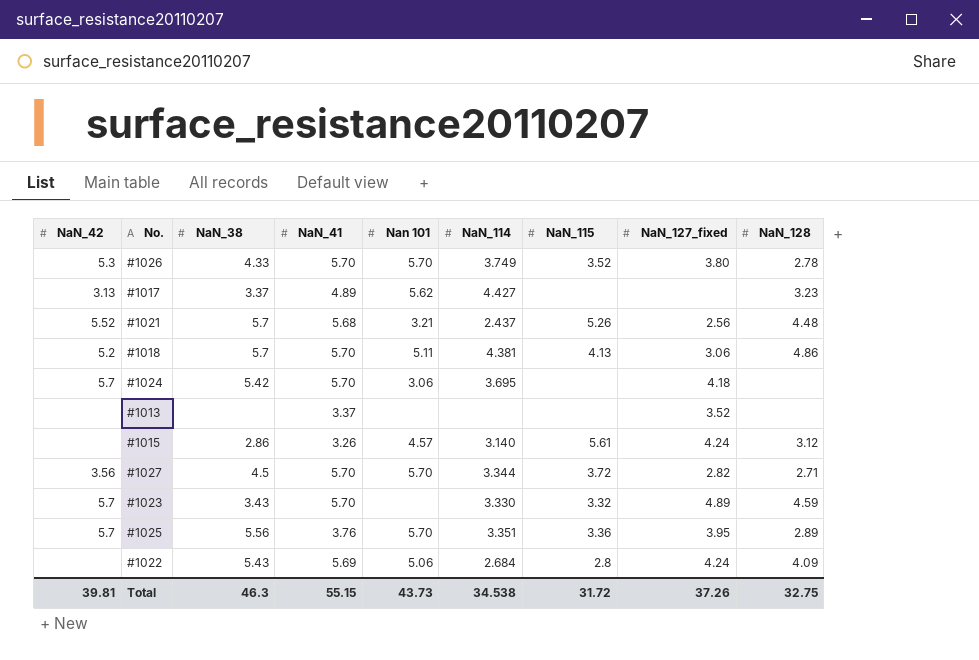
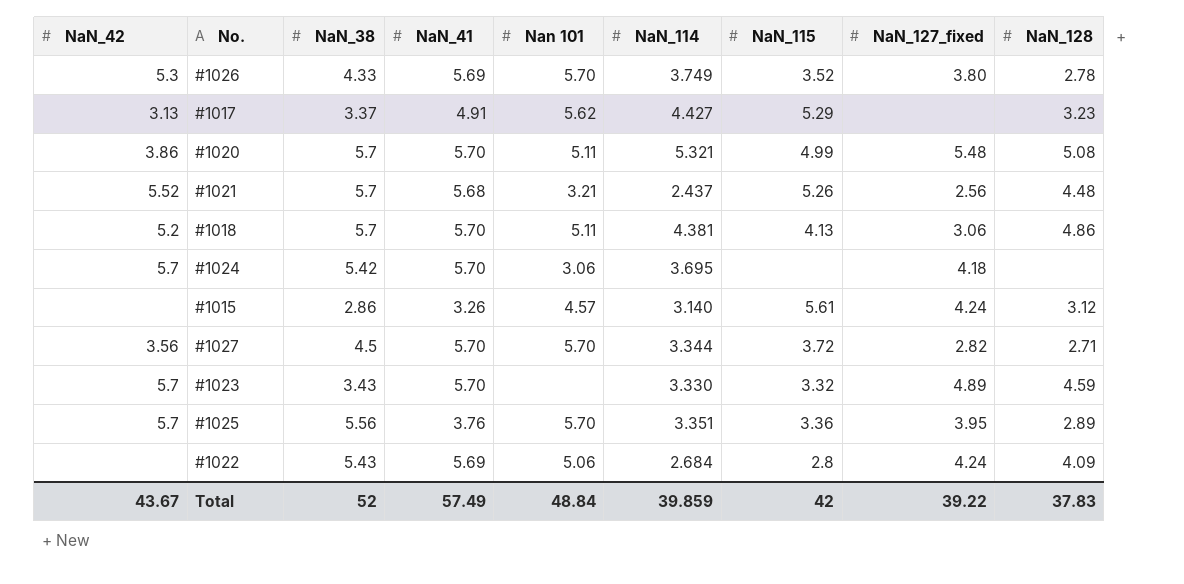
row #1013: none | none | 3.37 | none | none | none | 3.52 | none -> none
#1026 | NaN_41: 5.70 -> 5.69
#1017 | NaN_41: 4.89 -> 4.91
#1017 | NaN_115: none -> 5.29
row #1020: none -> 3.86 | 5.7 | 5.70 | 5.11 | 5.321 | 4.99 | 5.48 | 5.08
Total | NaN_42: 39.81 -> 43.67
Total | NaN_38: 46.3 -> 52
Total | NaN_41: 55.15 -> 57.49
Total | Nan 101: 43.73 -> 48.84
Total | NaN_114: 34.538 -> 39.859
Total | NaN_115: 31.72 -> 42
Total | NaN_127_fixed: 37.26 -> 39.22
Total | NaN_128: 32.75 -> 37.83

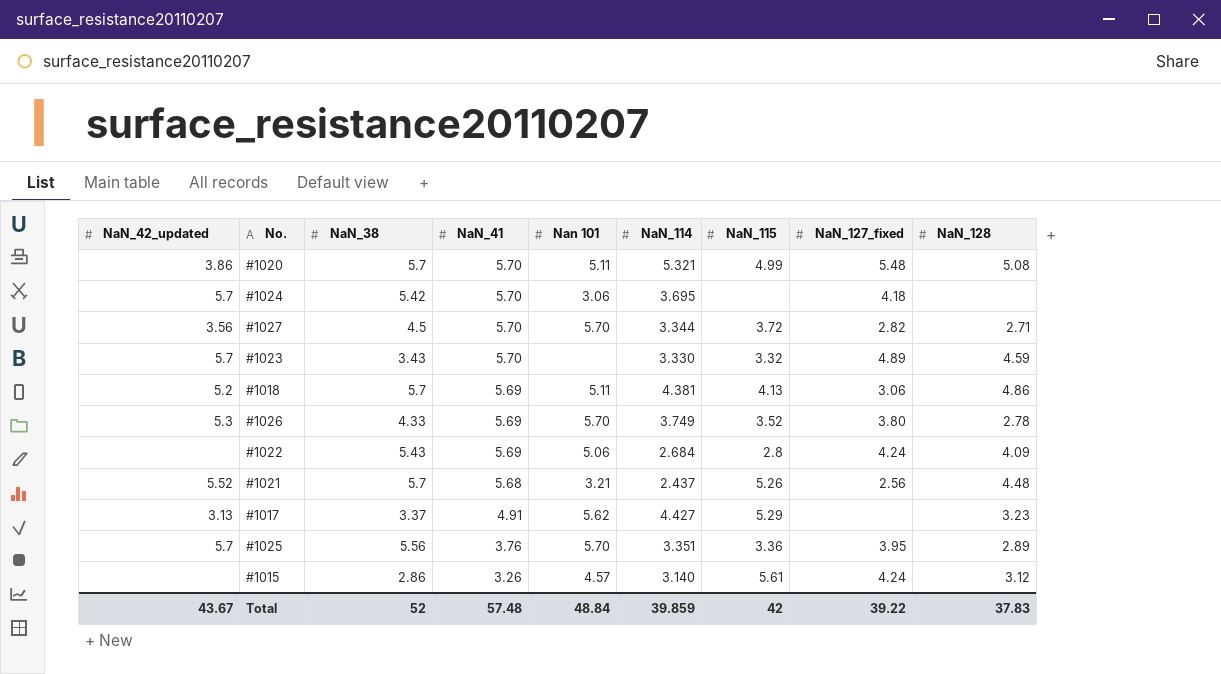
row order: none -> NaN_41 descending
column name: NaN_42 -> NaN_42_updated
#1018 | NaN_41: 5.70 -> 5.69
Total | NaN_41: 57.49 -> 57.48

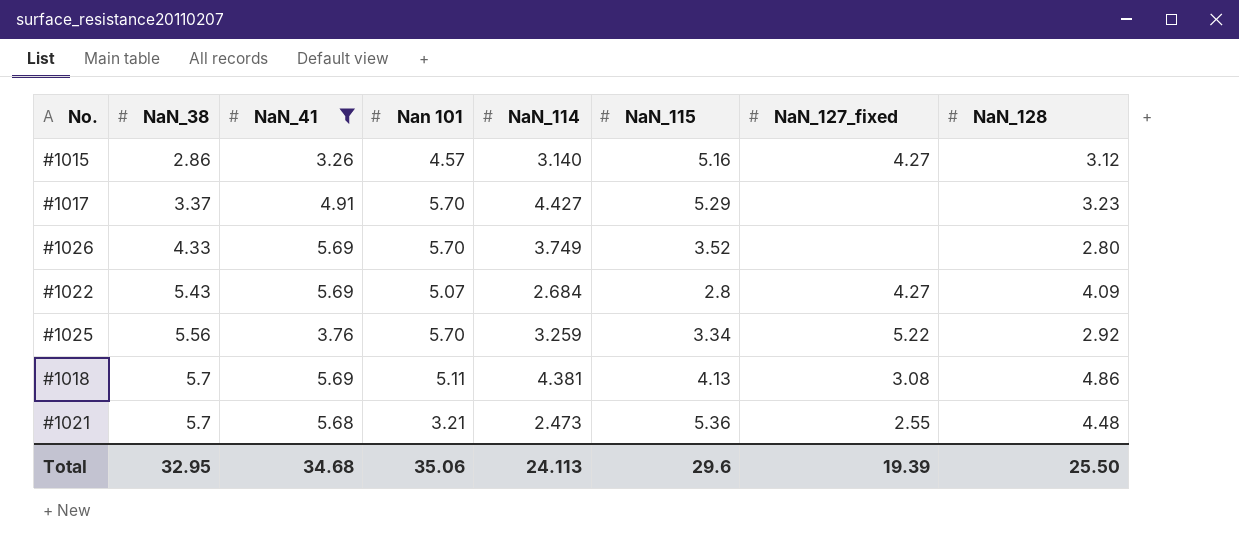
filter: none -> NaN_41 != 5.70
row order: NaN_41 descending -> NaN_38 ascending
column NaN_42_updated | position: 1 -> none
#1015 | NaN_115: 5.61 -> 5.16
#1015 | NaN_127_fixed: 4.24 -> 4.27
#1017 | Nan 101: 5.62 -> 5.70
#1026 | NaN_127_fixed: 3.80 -> none
#1026 | NaN_128: 2.78 -> 2.80
#1022 | Nan 101: 5.06 -> 5.07
#1022 | NaN_127_fixed: 4.24 -> 4.27
#1025 | NaN_114: 3.351 -> 3.259
#1025 | NaN_115: 3.36 -> 3.34
#1025 | NaN_127_fixed: 3.95 -> 5.22
#1025 | NaN_128: 2.89 -> 2.92
#1018 | NaN_127_fixed: 3.06 -> 3.08
#1021 | NaN_114: 2.437 -> 2.473
#1021 | NaN_115: 5.26 -> 5.36
#1021 | NaN_127_fixed: 2.56 -> 2.55
Total | NaN_38: 52 -> 32.95
Total | NaN_41: 57.48 -> 34.68
Total | Nan 101: 48.84 -> 35.06
Total | NaN_114: 39.859 -> 24.113
Total | NaN_115: 42 -> 29.6
Total | NaN_127_fixed: 39.22 -> 19.39
Total | NaN_128: 37.83 -> 25.50

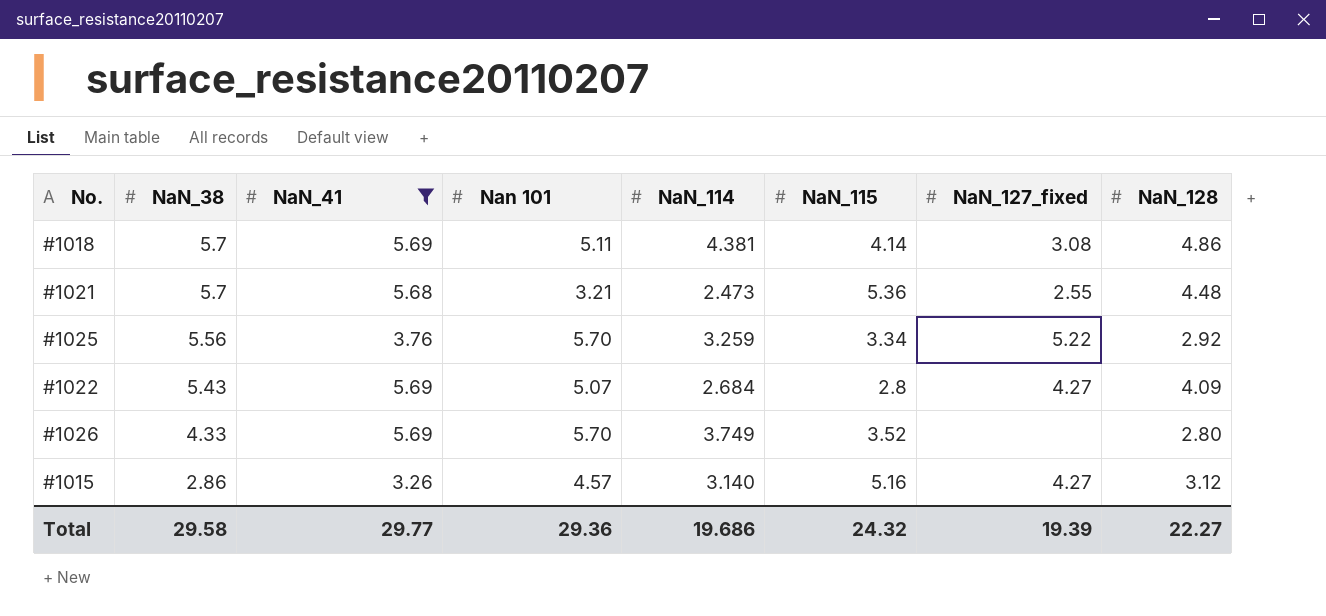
row order: NaN_38 ascending -> NaN_38 descending
row #1017: 3.37 | 4.91 | 5.70 | 4.427 | 5.29 | none | 3.23 -> none
#1018 | NaN_115: 4.13 -> 4.14
Total | NaN_38: 32.95 -> 29.58
Total | NaN_41: 34.68 -> 29.77
Total | Nan 101: 35.06 -> 29.36
Total | NaN_114: 24.113 -> 19.686
Total | NaN_115: 29.6 -> 24.32
Total | NaN_128: 25.50 -> 22.27

